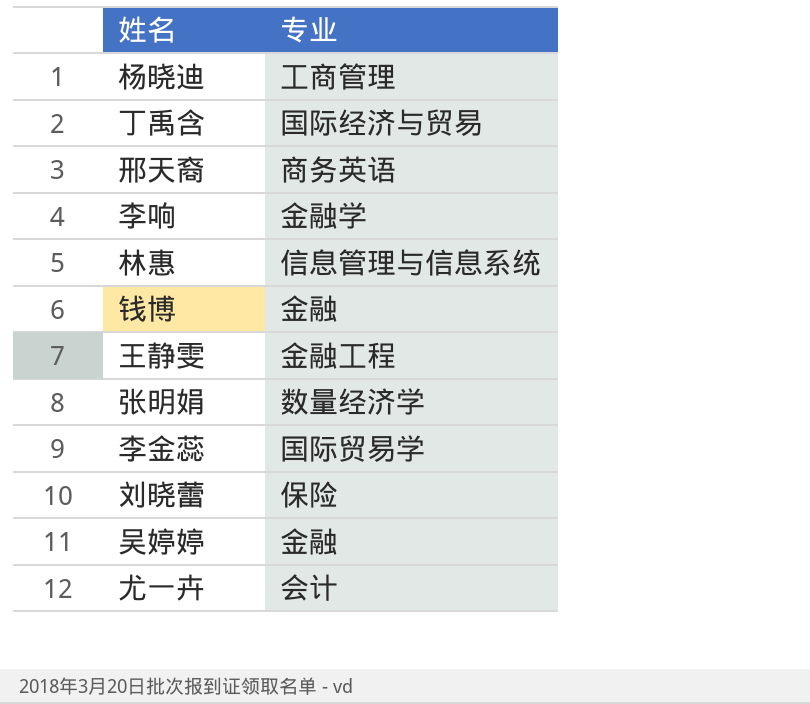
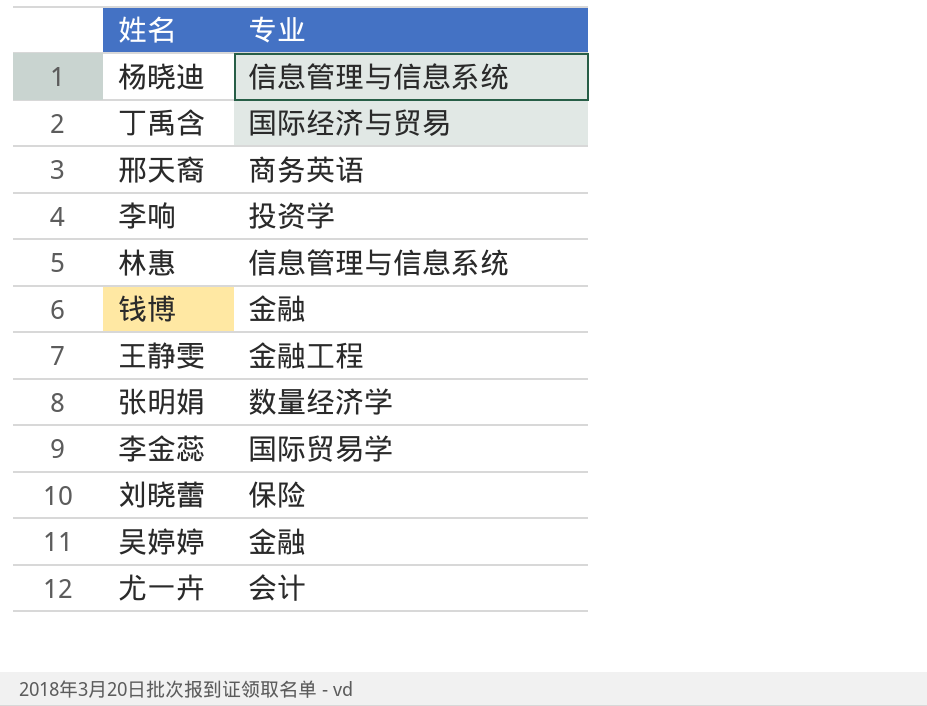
杨晓迪 | 专业: 工商管理 -> 信息管理与信息系统
李响 | 专业: 金融学 -> 投资学

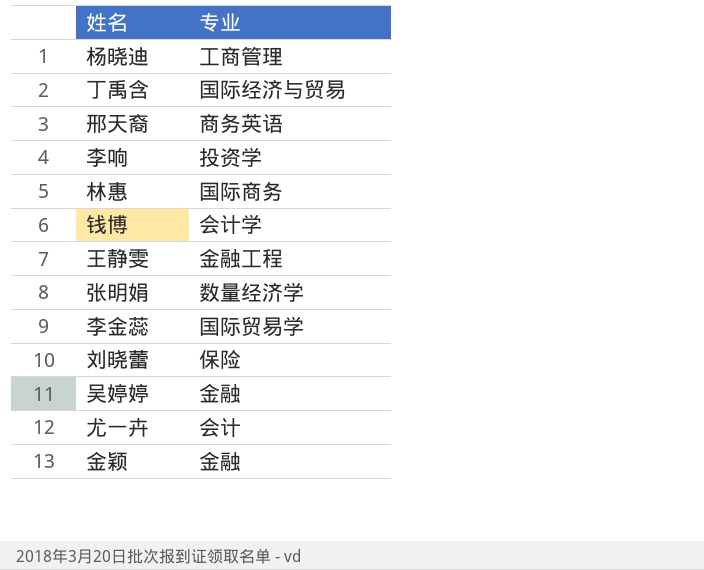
杨晓迪 | 专业: 信息管理与信息系统 -> 工商管理
林惠 | 专业: 信息管理与信息系统 -> 国际商务
钱博 | 专业: 金融 -> 会计学
row 金颖: none -> 金融

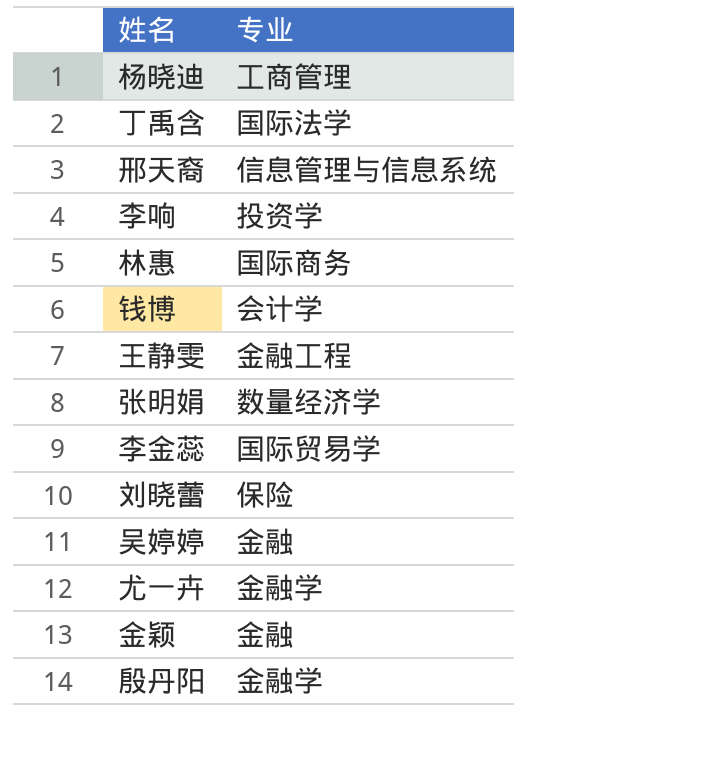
丁禹含 | 专业: 国际经济与贸易 -> 国际法学
邢天裔 | 专业: 商务英语 -> 信息管理与信息系统
尤一卉 | 专业: 会计 -> 金融学
row 殷丹阳: none -> 金融学

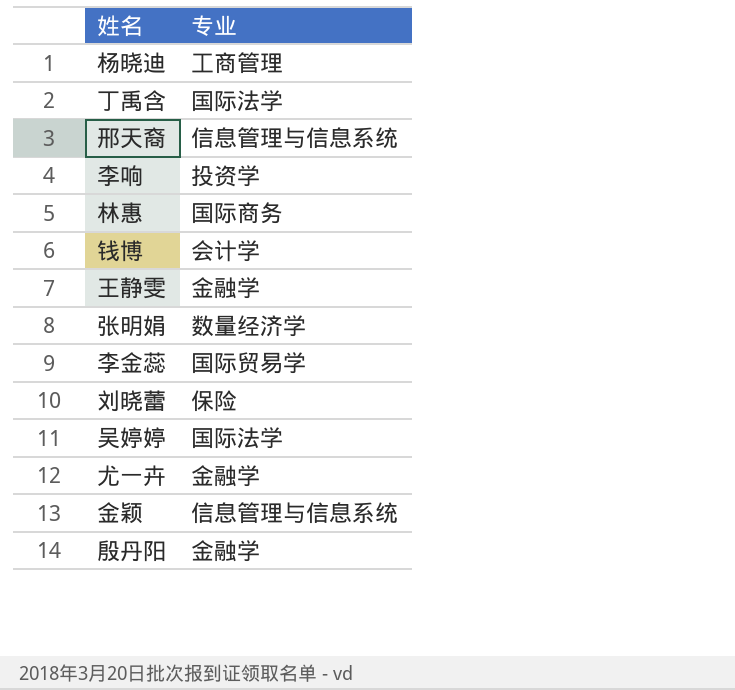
王静雯 | 专业: 金融工程 -> 金融学
吴婷婷 | 专业: 金融 -> 国际法学
金颖 | 专业: 金融 -> 信息管理与信息系统

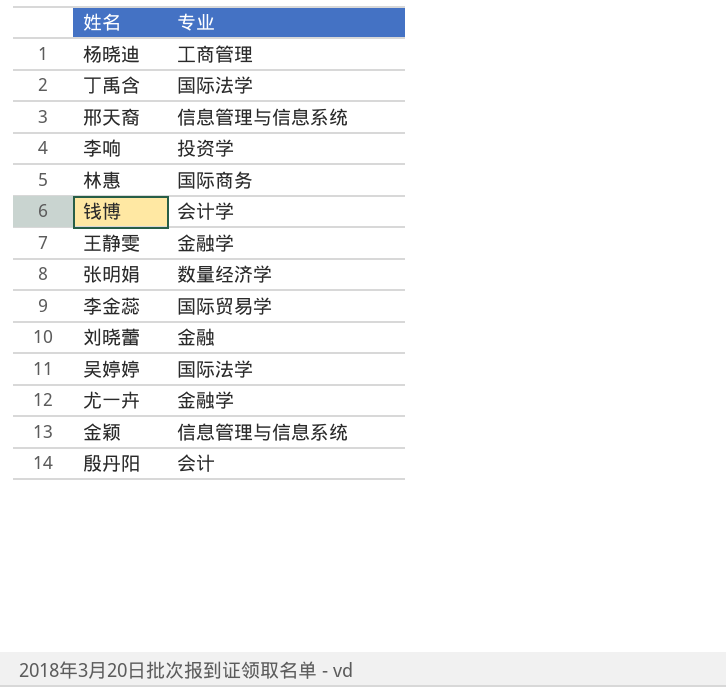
刘晓蕾 | 专业: 保险 -> 金融
殷丹阳 | 专业: 金融学 -> 会计

